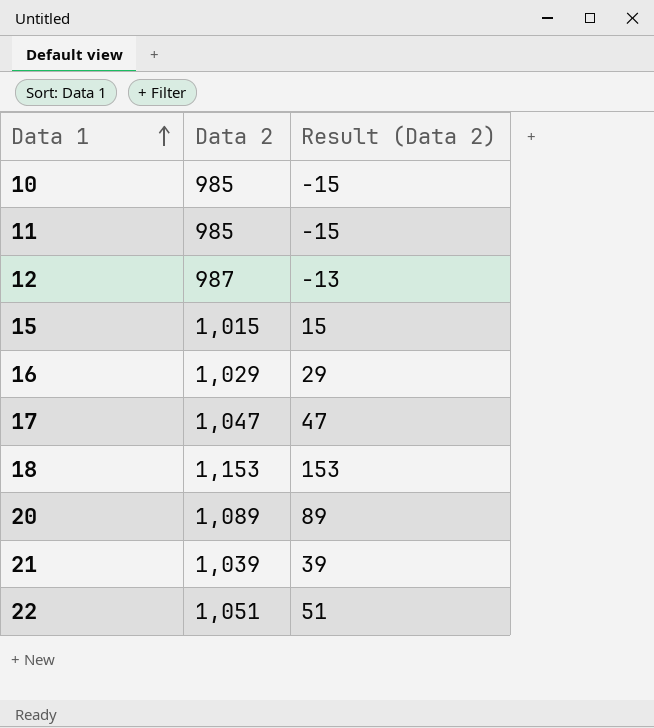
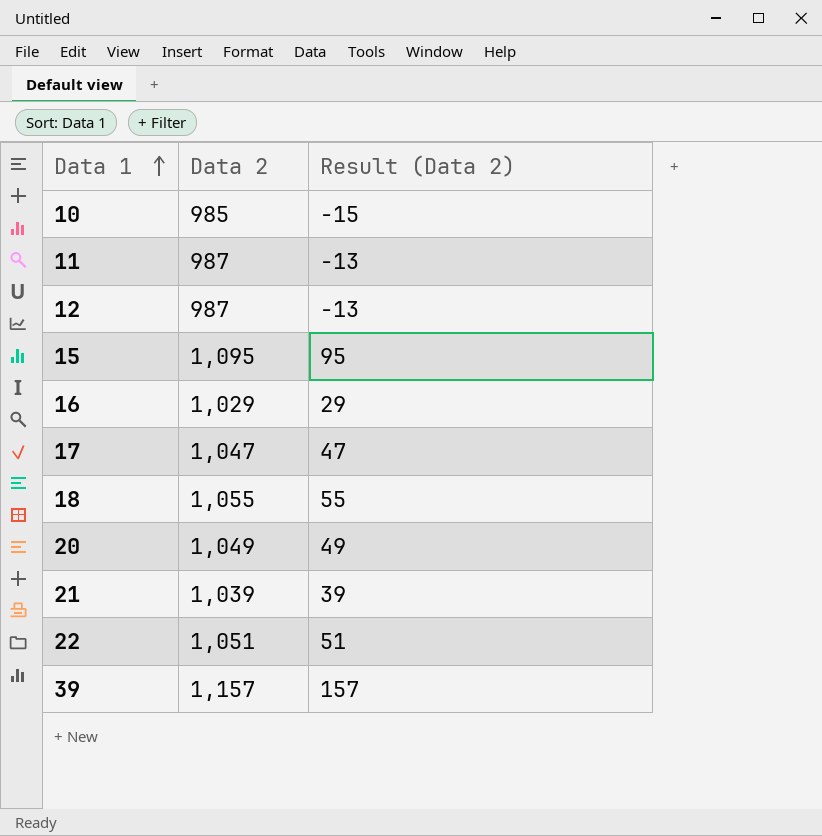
11 | Data 2: 985 -> 987
11 | Result (Data 2): -15 -> -13
15 | Data 2: 1,015 -> 1,095
15 | Result (Data 2): 15 -> 95
18 | Data 2: 1,153 -> 1,055
18 | Result (Data 2): 153 -> 55
20 | Data 2: 1,089 -> 1,049
20 | Result (Data 2): 89 -> 49
row 39: none -> 1,157 | 157

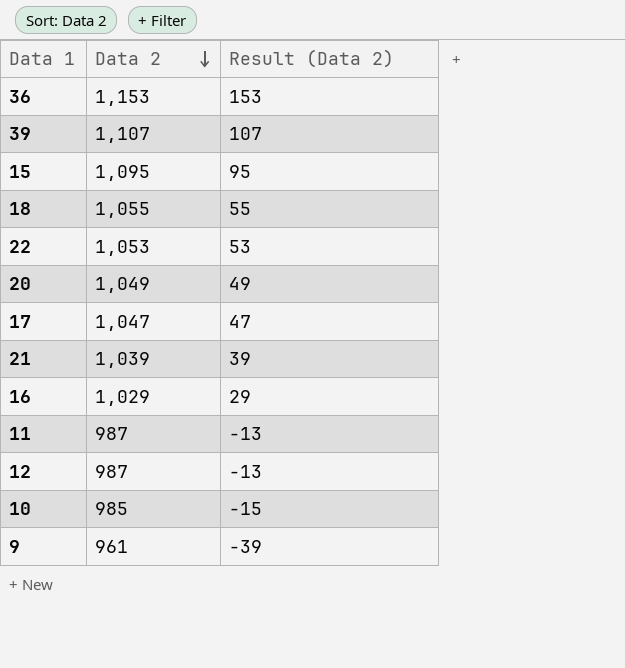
row order: Data 1 ascending -> Data 2 descending
row 36: none -> 1,153 | 153
39 | Data 2: 1,157 -> 1,107
39 | Result (Data 2): 157 -> 107
22 | Data 2: 1,051 -> 1,053
22 | Result (Data 2): 51 -> 53
row 9: none -> 961 | -39

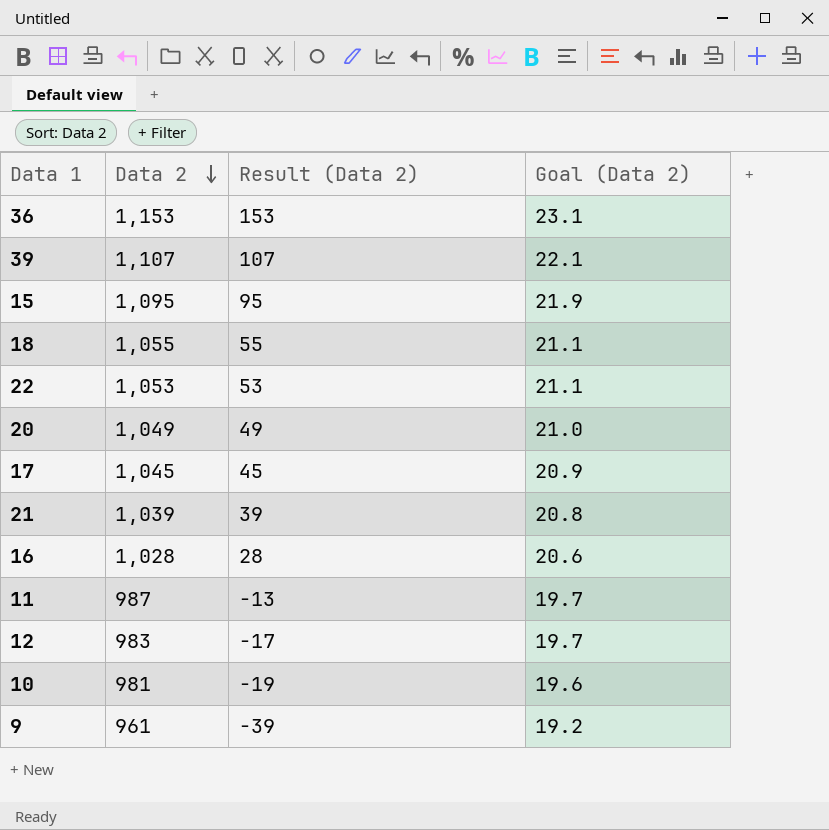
column Goal (Data 2) | formula: none -> [Data 2] * 0.02
17 | Data 2: 1,047 -> 1,045
17 | Result (Data 2): 47 -> 45
16 | Data 2: 1,029 -> 1,028
16 | Result (Data 2): 29 -> 28
12 | Data 2: 987 -> 983
12 | Result (Data 2): -13 -> -17
10 | Data 2: 985 -> 981
10 | Result (Data 2): -15 -> -19

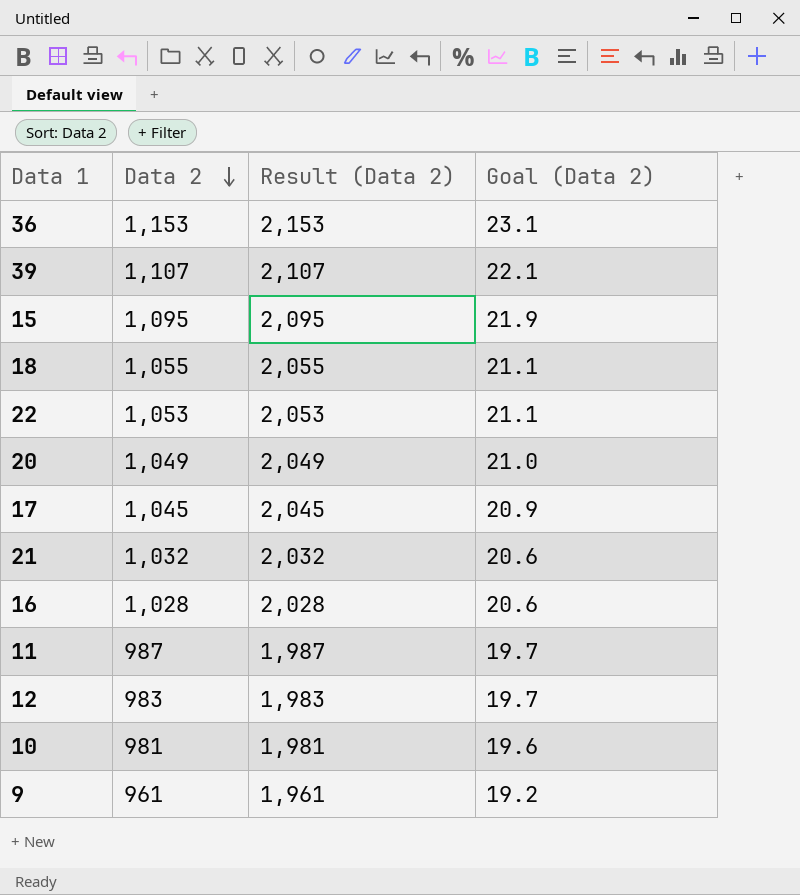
column Result (Data 2) | formula: [Data 2] - 1000 -> [Data 2] + 1000
21 | Data 2: 1,039 -> 1,032
21 | Goal (Data 2): 20.8 -> 20.6

